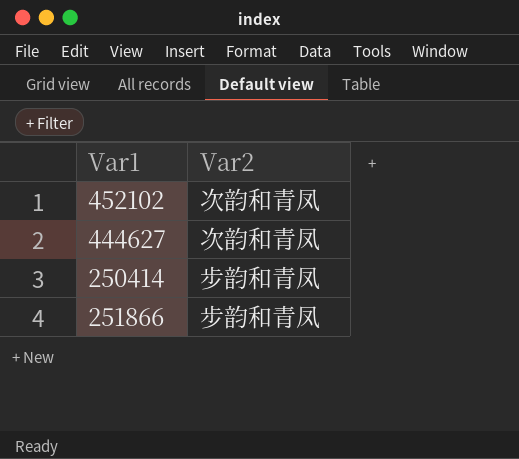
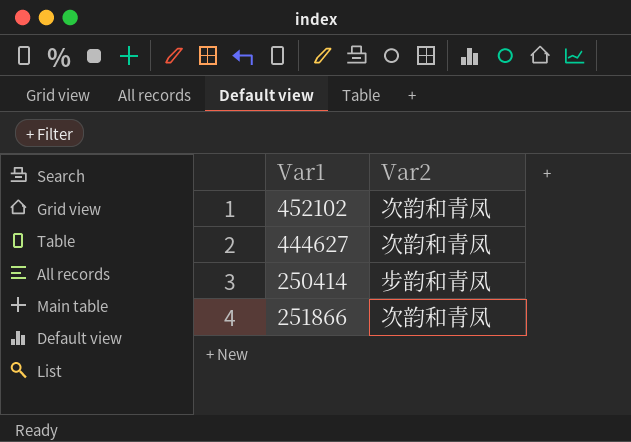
251866 | Var2: 步韵和青凤 -> 次韵和青凤

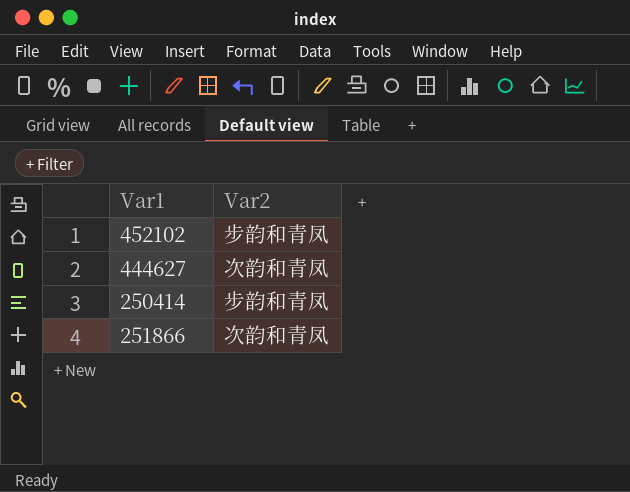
452102 | Var2: 次韵和青凤 -> 步韵和青凤

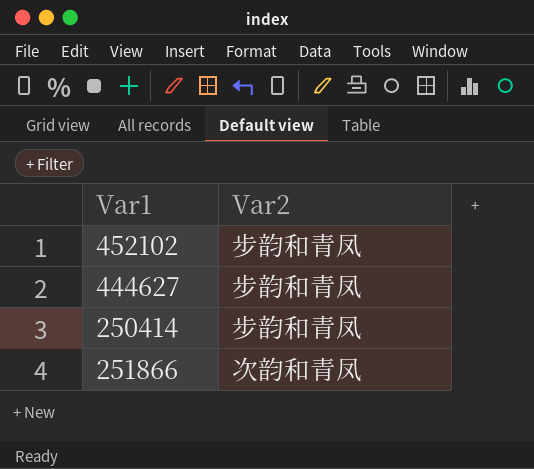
444627 | Var2: 次韵和青凤 -> 步韵和青凤

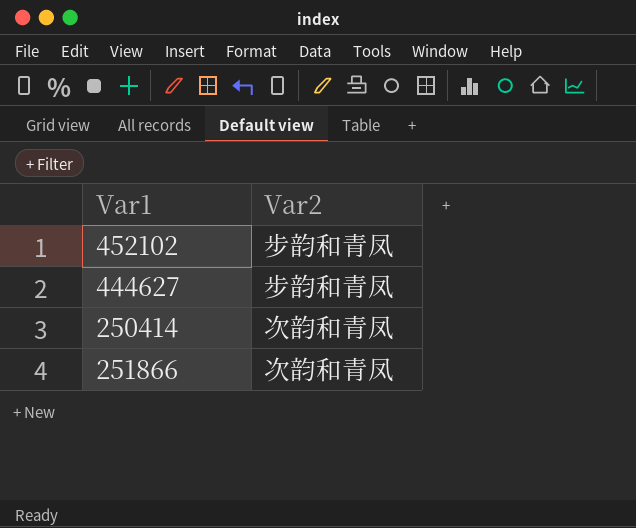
250414 | Var2: 步韵和青凤 -> 次韵和青凤

